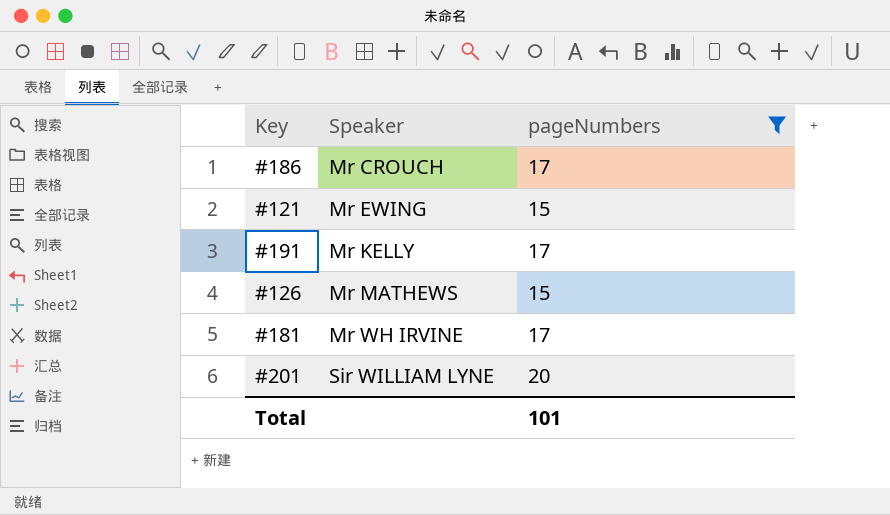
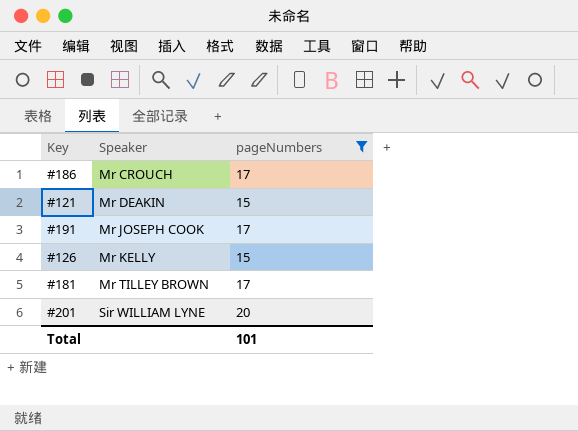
#121 | Speaker: Mr EWING -> Mr DEAKIN
#191 | Speaker: Mr KELLY -> Mr JOSEPH COOK
#126 | Speaker: Mr MATHEWS -> Mr KELLY
#181 | Speaker: Mr WH IRVINE -> Mr TILLEY BROWN

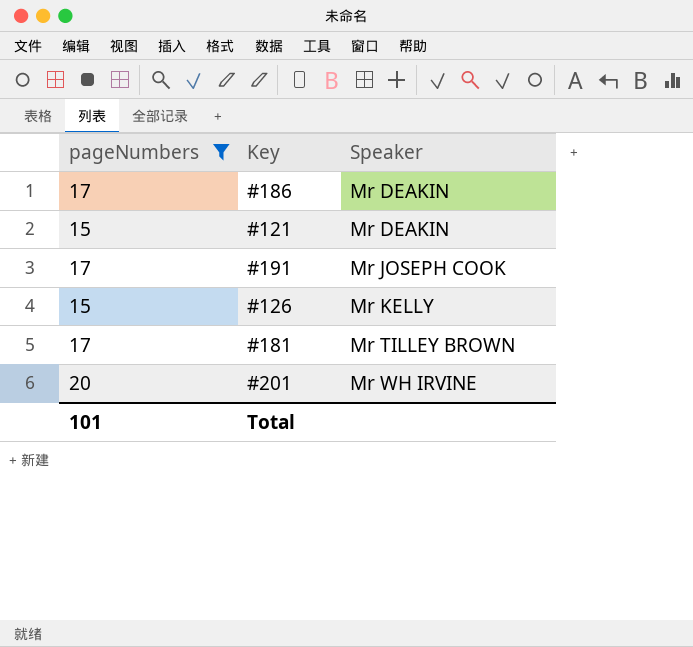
column pageNumbers | position: 3 -> 1
#186 | Speaker: Mr CROUCH -> Mr DEAKIN
#201 | Speaker: Sir WILLIAM LYNE -> Mr WH IRVINE

